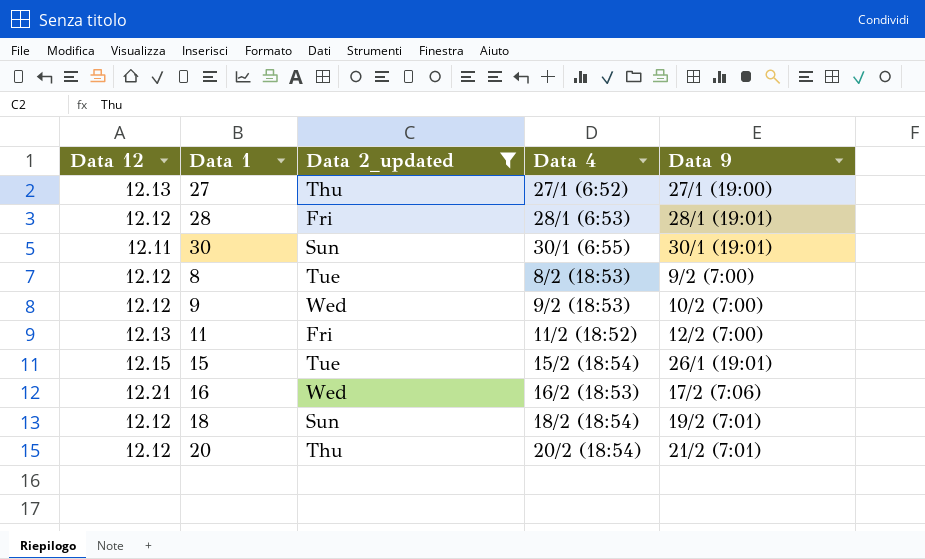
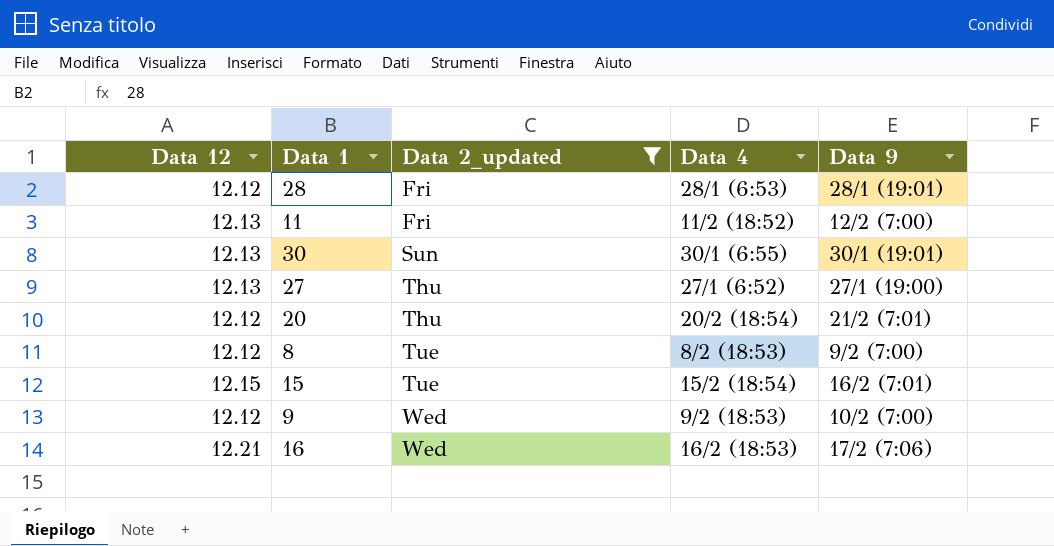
row order: none -> Data 2_updated ascending
row 18: 12.12 | Sun | 18/2 (18:54) | 19/2 (7:01) -> none
30 | Data 12: 12.11 -> 12.13
15 | Data 9: 26/1 (19:01) -> 16/2 (7:01)

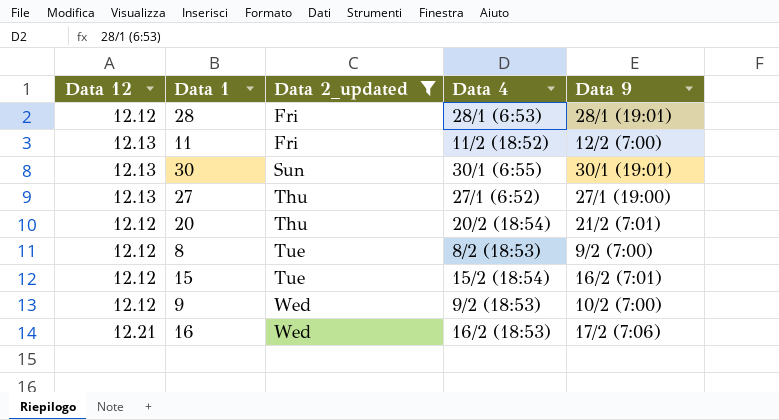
15 | Data 12: 12.15 -> 12.12

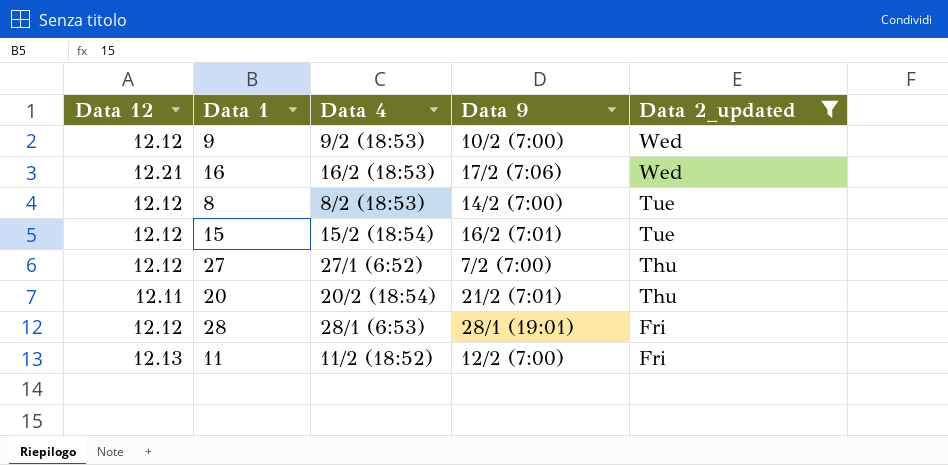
row order: Data 2_updated ascending -> Data 2_updated descending
column Data 2_updated | position: 3 -> 5
row 30: 12.13 | Sun | 30/1 (6:55) | 30/1 (19:01) -> none
8 | Data 9: 9/2 (7:00) -> 14/2 (7:00)
27 | Data 12: 12.13 -> 12.12
27 | Data 9: 27/1 (19:00) -> 7/2 (7:00)
20 | Data 12: 12.12 -> 12.11

